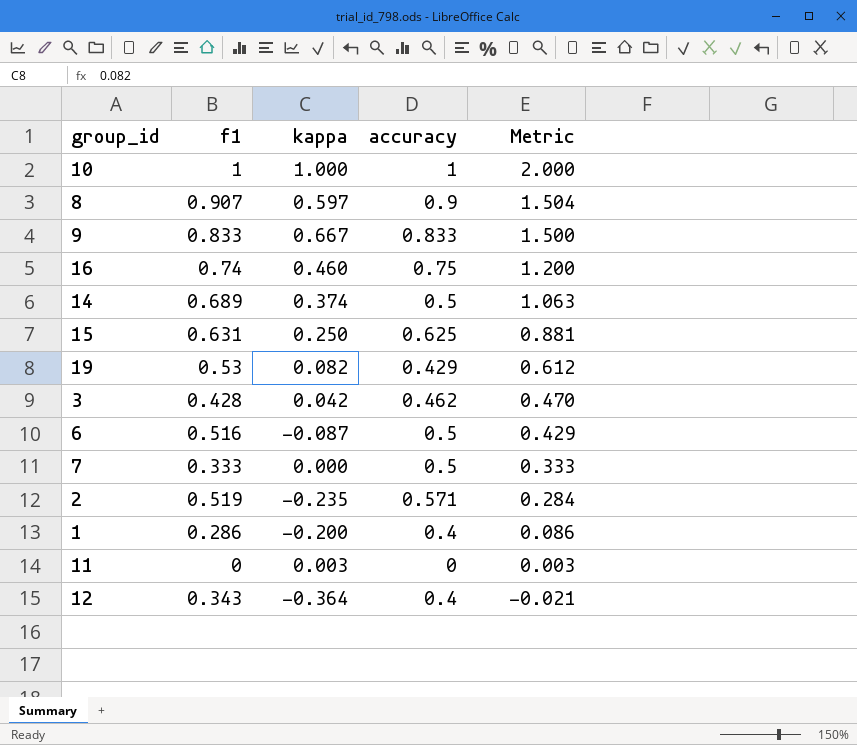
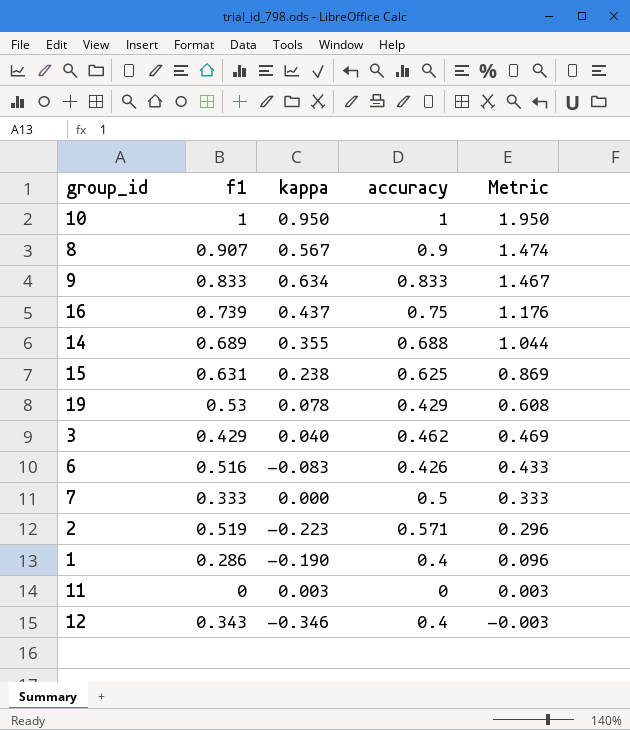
10 | kappa: 1.000 -> 0.950
10 | Metric: 2.000 -> 1.950
8 | kappa: 0.597 -> 0.567
8 | Metric: 1.504 -> 1.474
9 | kappa: 0.667 -> 0.634
9 | Metric: 1.500 -> 1.467
16 | f1: 0.74 -> 0.739
16 | kappa: 0.460 -> 0.437
16 | Metric: 1.200 -> 1.176
14 | kappa: 0.374 -> 0.355
14 | accuracy: 0.5 -> 0.688
14 | Metric: 1.063 -> 1.044
15 | kappa: 0.250 -> 0.238
15 | Metric: 0.881 -> 0.869
19 | kappa: 0.082 -> 0.078
19 | Metric: 0.612 -> 0.608
3 | f1: 0.428 -> 0.429
3 | kappa: 0.042 -> 0.040
3 | Metric: 0.470 -> 0.469
6 | kappa: -0.087 -> -0.083
6 | accuracy: 0.5 -> 0.426
6 | Metric: 0.429 -> 0.433
2 | kappa: -0.235 -> -0.223
2 | Metric: 0.284 -> 0.296
1 | kappa: -0.200 -> -0.190
1 | Metric: 0.086 -> 0.096
12 | kappa: -0.364 -> -0.346
12 | Metric: -0.021 -> -0.003

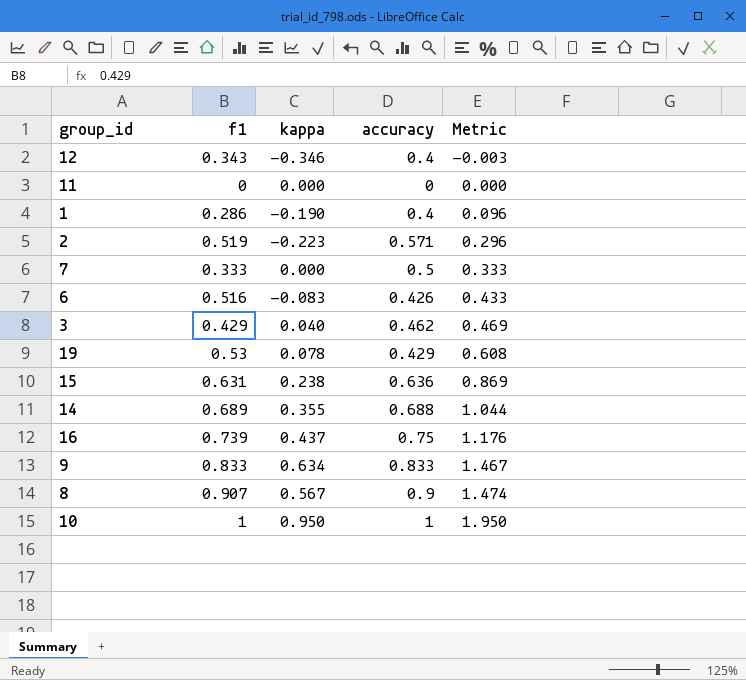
row order: Metric descending -> Metric ascending
11 | kappa: 0.003 -> 0.000
11 | Metric: 0.003 -> 0.000
15 | accuracy: 0.625 -> 0.636

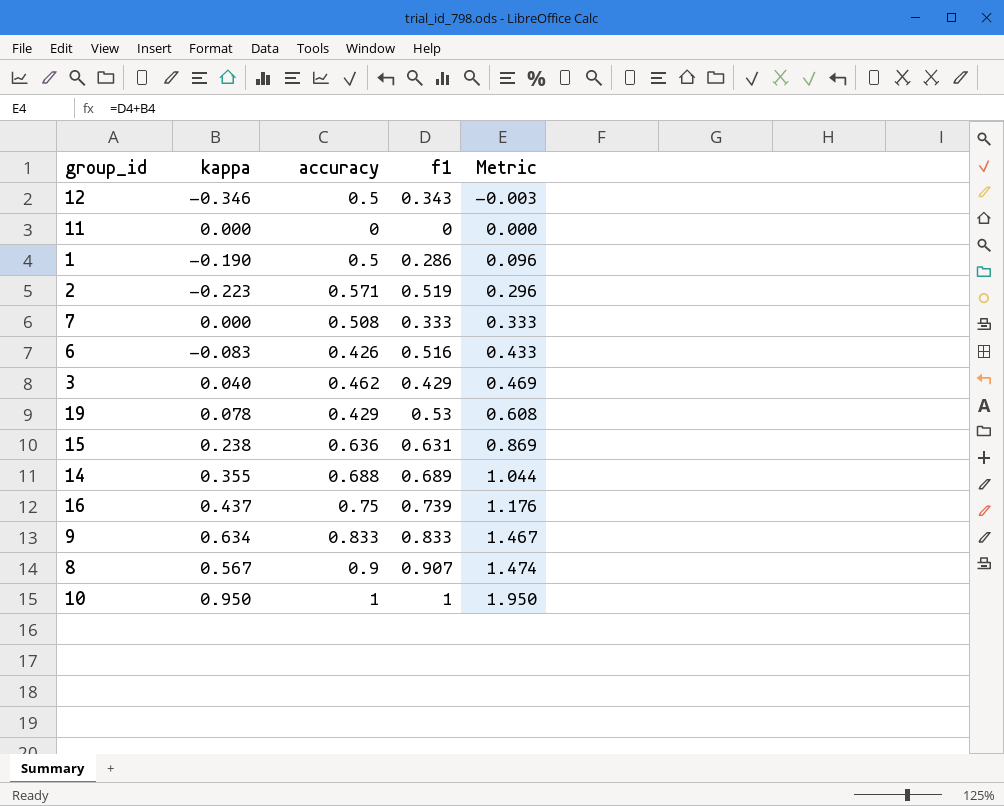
column f1 | position: 2 -> 4
12 | accuracy: 0.4 -> 0.5
1 | accuracy: 0.4 -> 0.5
7 | accuracy: 0.5 -> 0.508

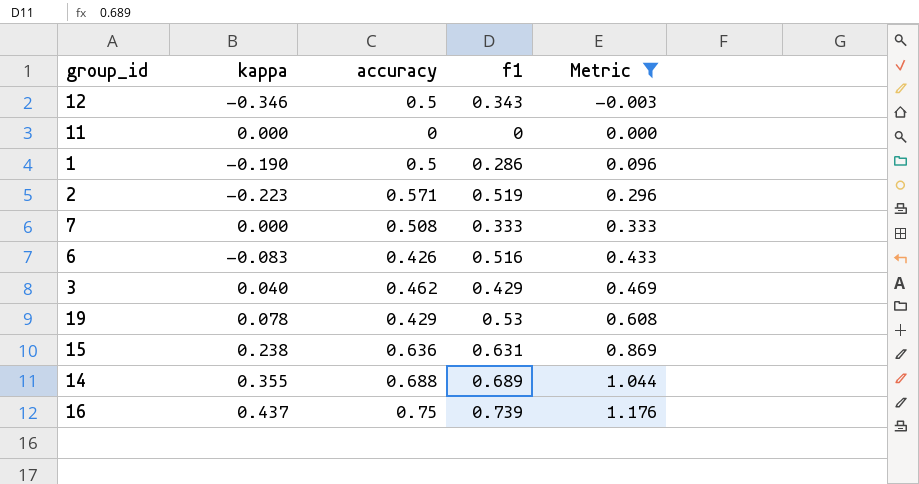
filter: none -> Metric <= 1.176

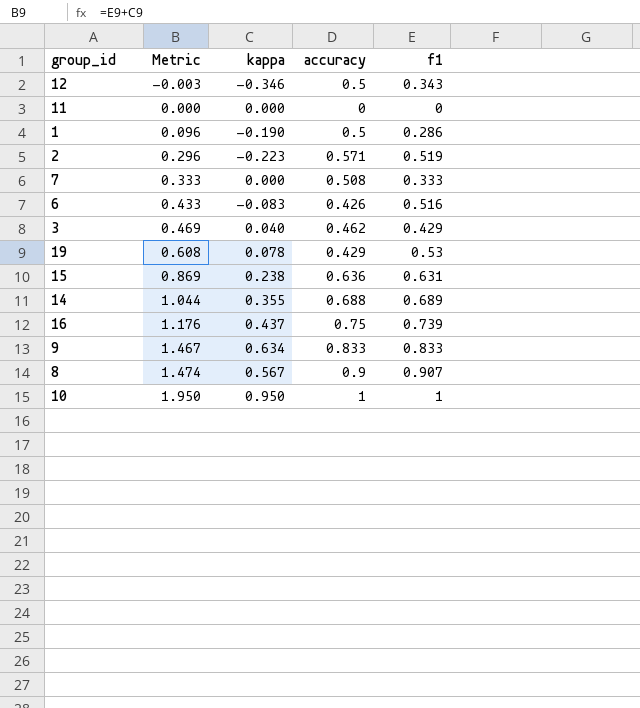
filter: Metric <= 1.176 -> none
column Metric | position: 5 -> 2

